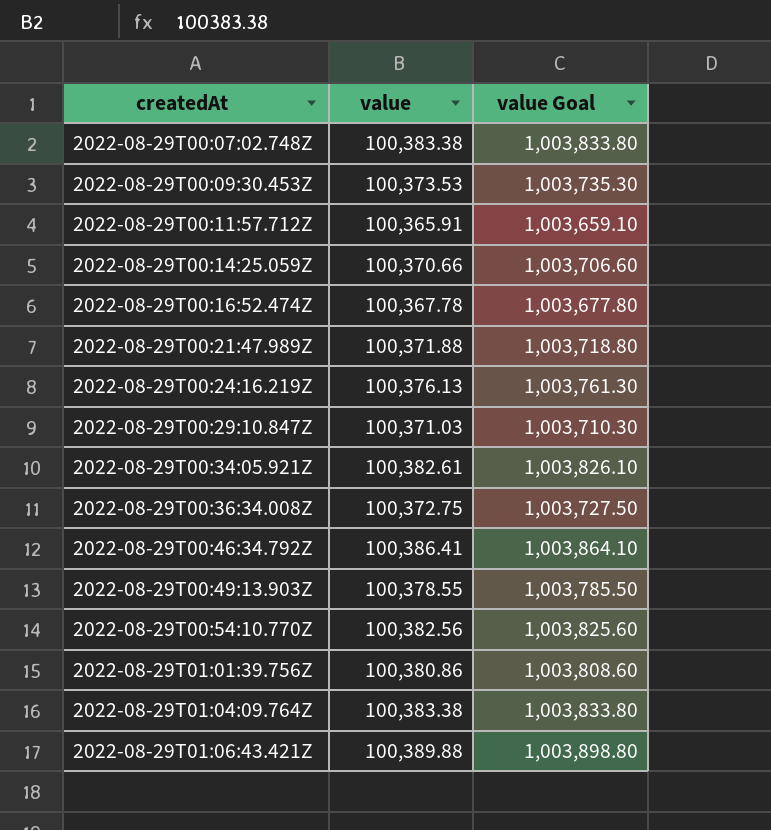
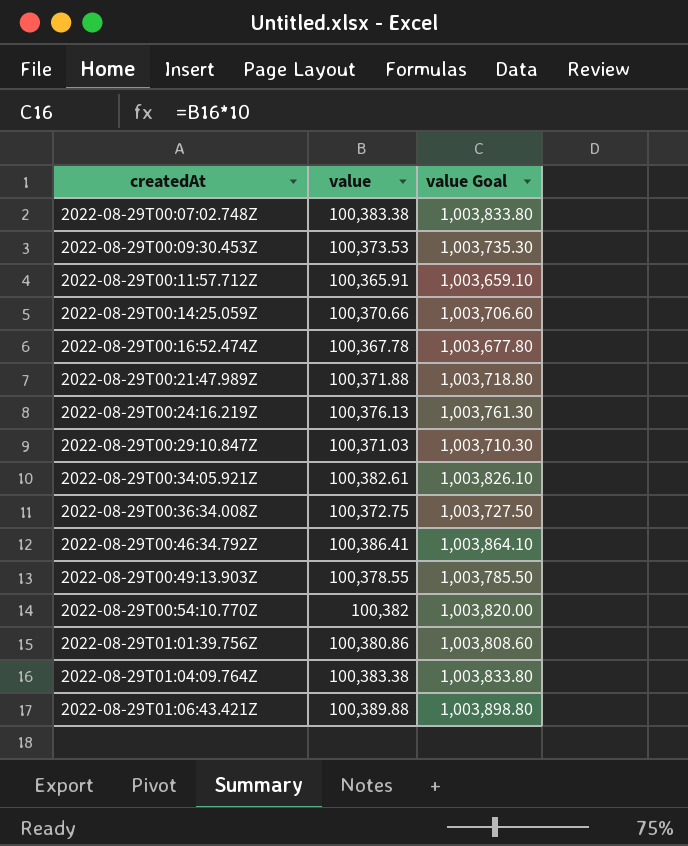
2022-08-29T00:54:10.770Z | value: 100,382.56 -> 100,382
2022-08-29T00:54:10.770Z | value Goal: 1,003,825.60 -> 1,003,820.00

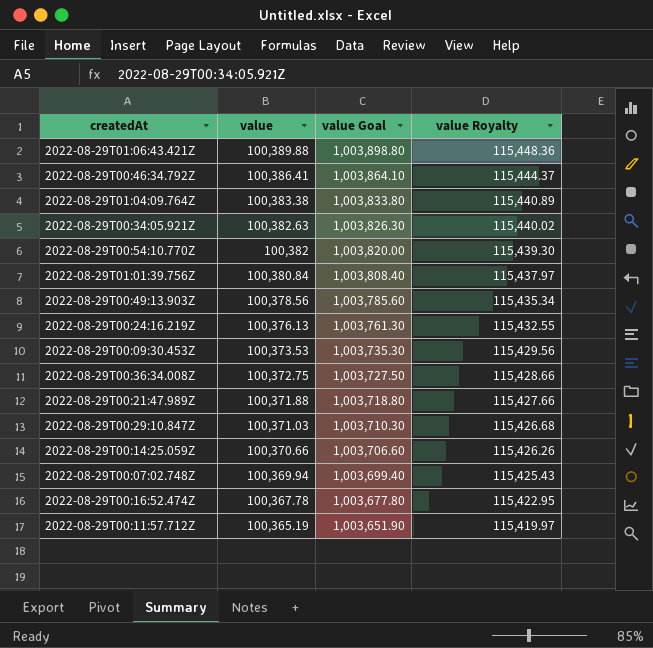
row order: createdAt ascending -> value descending
column value Royalty | formula: none -> [value] * 1.15
2022-08-29T00:34:05.921Z | value: 100,382.61 -> 100,382.63
2022-08-29T00:34:05.921Z | value Goal: 1,003,826.10 -> 1,003,826.30
2022-08-29T01:01:39.756Z | value: 100,380.86 -> 100,380.84
2022-08-29T01:01:39.756Z | value Goal: 1,003,808.60 -> 1,003,808.40
2022-08-29T00:49:13.903Z | value: 100,378.55 -> 100,378.56
2022-08-29T00:49:13.903Z | value Goal: 1,003,785.50 -> 1,003,785.60
2022-08-29T00:07:02.748Z | value: 100,383.38 -> 100,369.94
2022-08-29T00:07:02.748Z | value Goal: 1,003,833.80 -> 1,003,699.40
2022-08-29T00:11:57.712Z | value: 100,365.91 -> 100,365.19
2022-08-29T00:11:57.712Z | value Goal: 1,003,659.10 -> 1,003,651.90

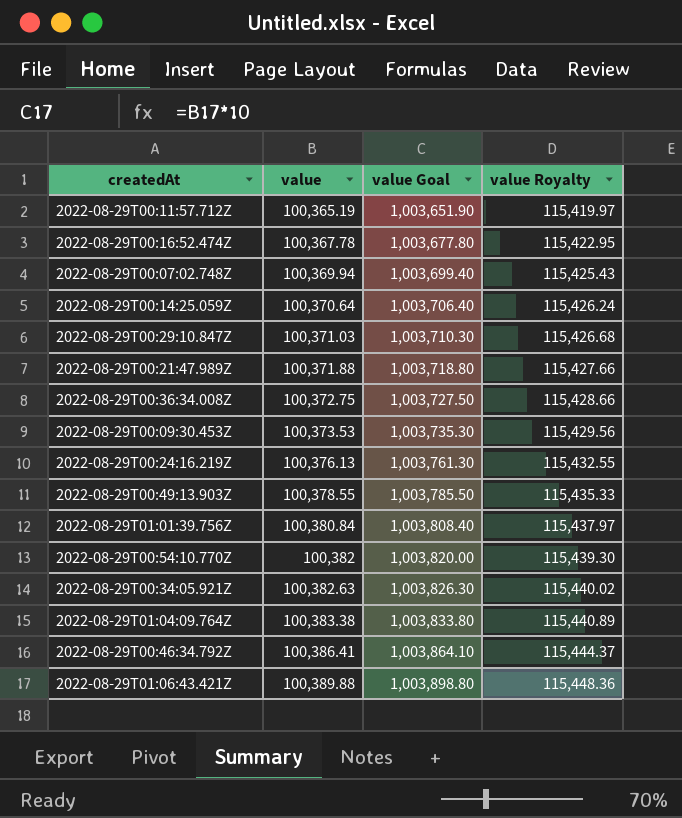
row order: value descending -> value ascending
2022-08-29T00:14:25.059Z | value: 100,370.66 -> 100,370.64
2022-08-29T00:14:25.059Z | value Goal: 1,003,706.60 -> 1,003,706.40
2022-08-29T00:14:25.059Z | value Royalty: 115,426.26 -> 115,426.24
2022-08-29T00:49:13.903Z | value: 100,378.56 -> 100,378.55
2022-08-29T00:49:13.903Z | value Goal: 1,003,785.60 -> 1,003,785.50
2022-08-29T00:49:13.903Z | value Royalty: 115,435.34 -> 115,435.33

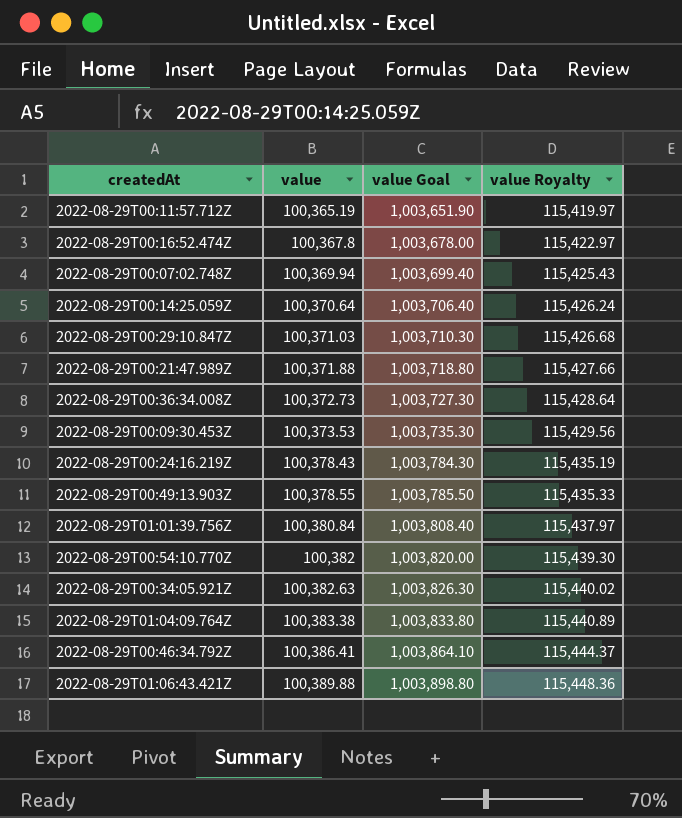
2022-08-29T00:16:52.474Z | value: 100,367.78 -> 100,367.8
2022-08-29T00:16:52.474Z | value Goal: 1,003,677.80 -> 1,003,678.00
2022-08-29T00:16:52.474Z | value Royalty: 115,422.95 -> 115,422.97
2022-08-29T00:36:34.008Z | value: 100,372.75 -> 100,372.73
2022-08-29T00:36:34.008Z | value Goal: 1,003,727.50 -> 1,003,727.30
2022-08-29T00:36:34.008Z | value Royalty: 115,428.66 -> 115,428.64
2022-08-29T00:24:16.219Z | value: 100,376.13 -> 100,378.43
2022-08-29T00:24:16.219Z | value Goal: 1,003,761.30 -> 1,003,784.30
2022-08-29T00:24:16.219Z | value Royalty: 115,432.55 -> 115,435.19

